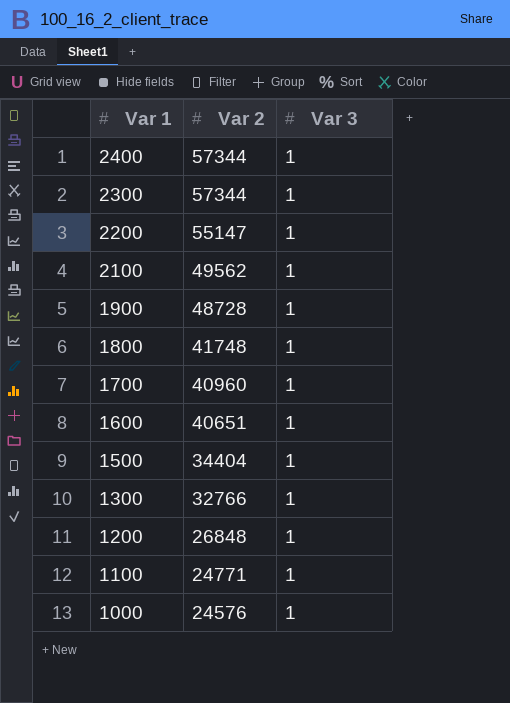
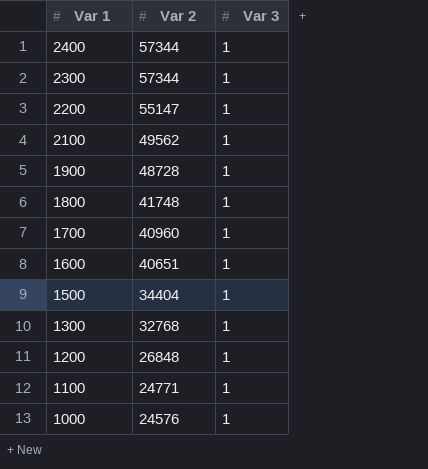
1300 | Var 2: 32766 -> 32768

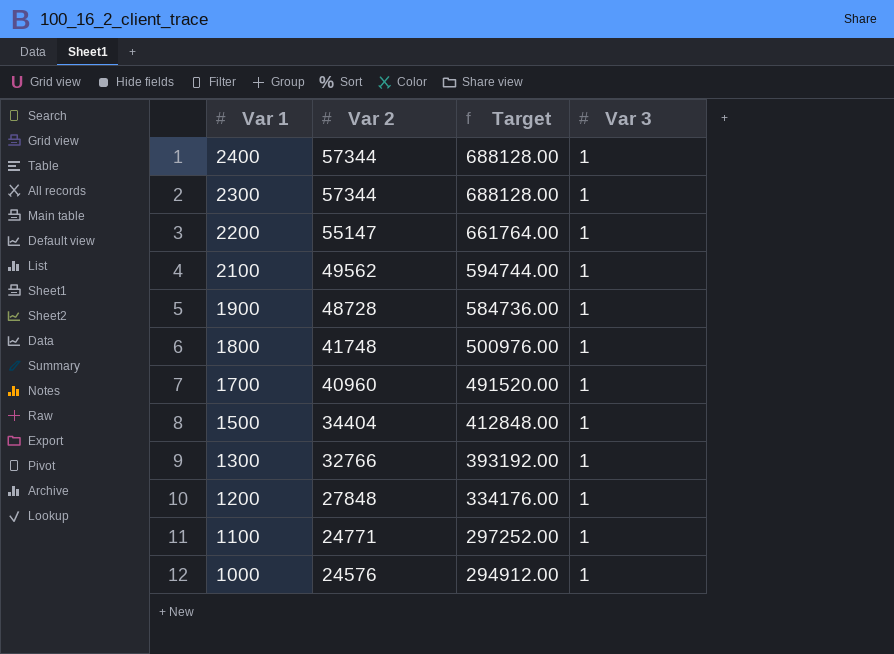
column Target | formula: none -> [Var 2] * 12
row 1600: 40651 | 1 -> none
1300 | Var 2: 32768 -> 32766
1200 | Var 2: 26848 -> 27848

